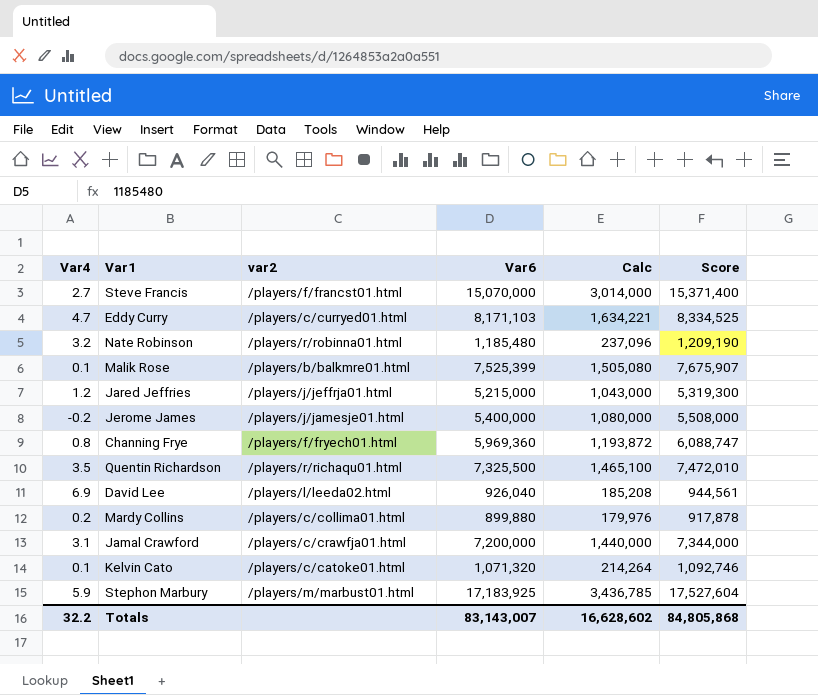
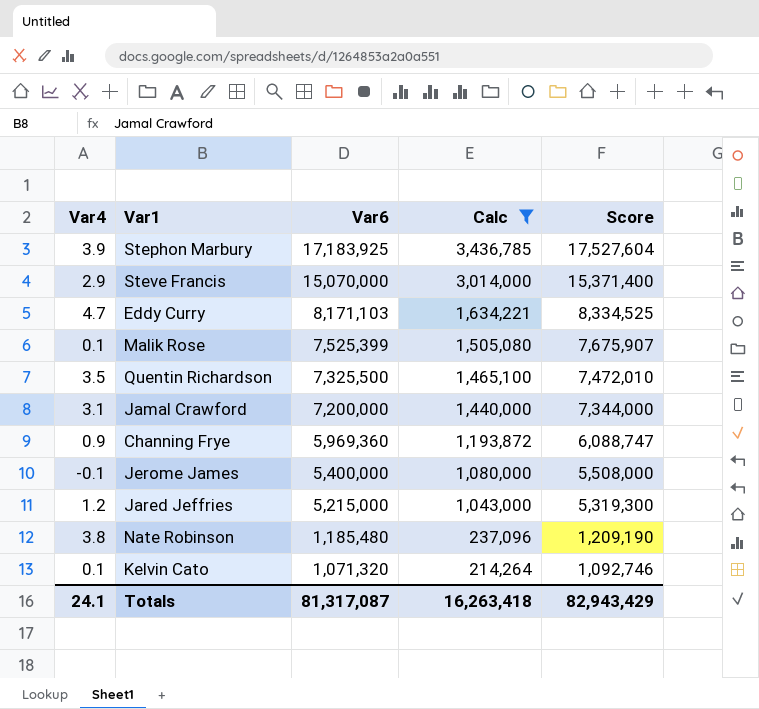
filter: none -> Calc >= 214,264
row order: none -> Var6 descending
column var2 | position: 3 -> none
Stephon Marbury | Var4: 5.9 -> 3.9
Steve Francis | Var4: 2.7 -> 2.9
Channing Frye | Var4: 0.8 -> 0.9
Jerome James | Var4: -0.2 -> -0.1
Nate Robinson | Var4: 3.2 -> 3.8
Totals | Var4: 32.2 -> 24.1
Totals | Var6: 83,143,007 -> 81,317,087
Totals | Calc: 16,628,602 -> 16,263,418
Totals | Score: 84,805,868 -> 82,943,429

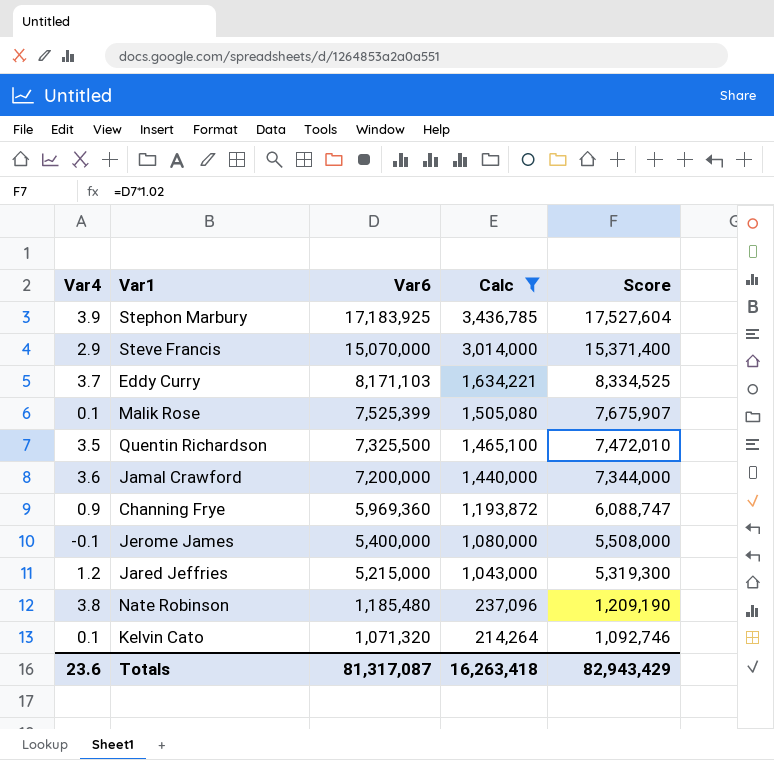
Eddy Curry | Var4: 4.7 -> 3.7
Jamal Crawford | Var4: 3.1 -> 3.6
Totals | Var4: 24.1 -> 23.6

